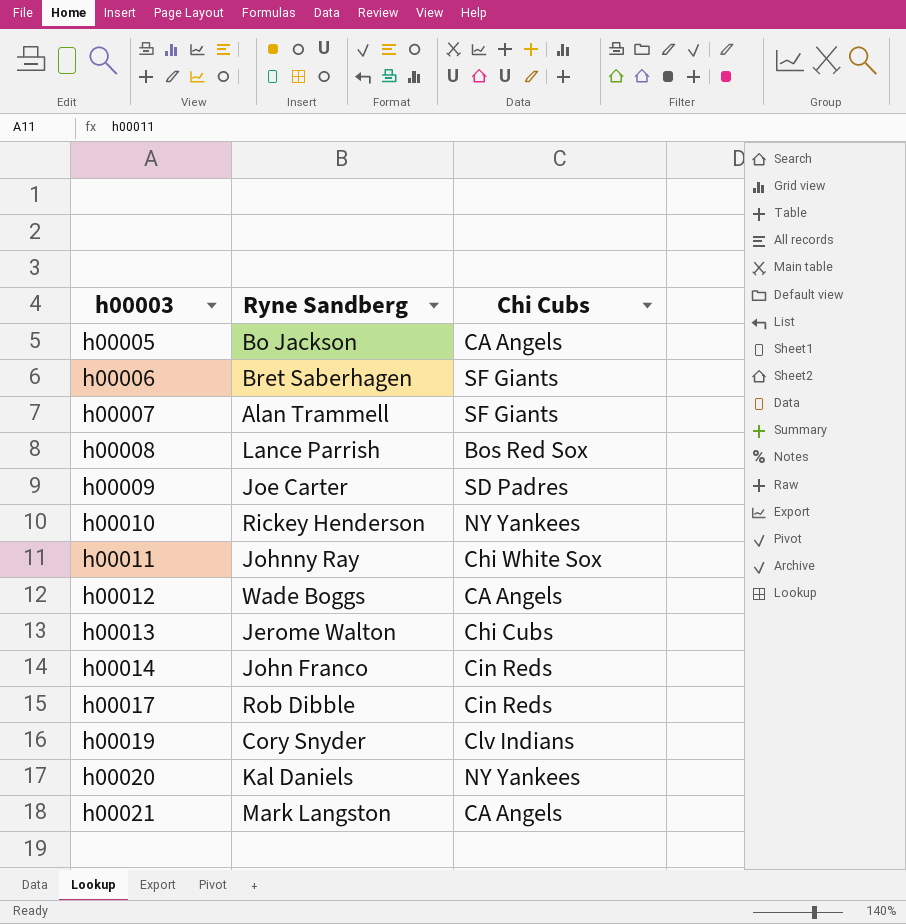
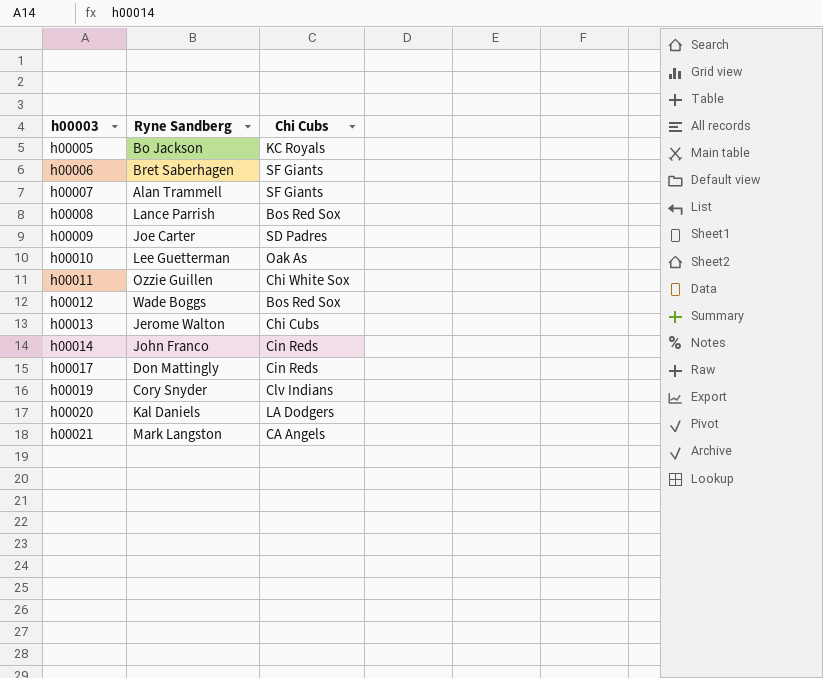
h00005 | Chi Cubs: CA Angels -> KC Royals
h00010 | Ryne Sandberg: Rickey Henderson -> Lee Guetterman
h00010 | Chi Cubs: NY Yankees -> Oak As
h00011 | Ryne Sandberg: Johnny Ray -> Ozzie Guillen
h00012 | Chi Cubs: CA Angels -> Bos Red Sox
h00017 | Ryne Sandberg: Rob Dibble -> Don Mattingly
h00020 | Chi Cubs: NY Yankees -> LA Dodgers

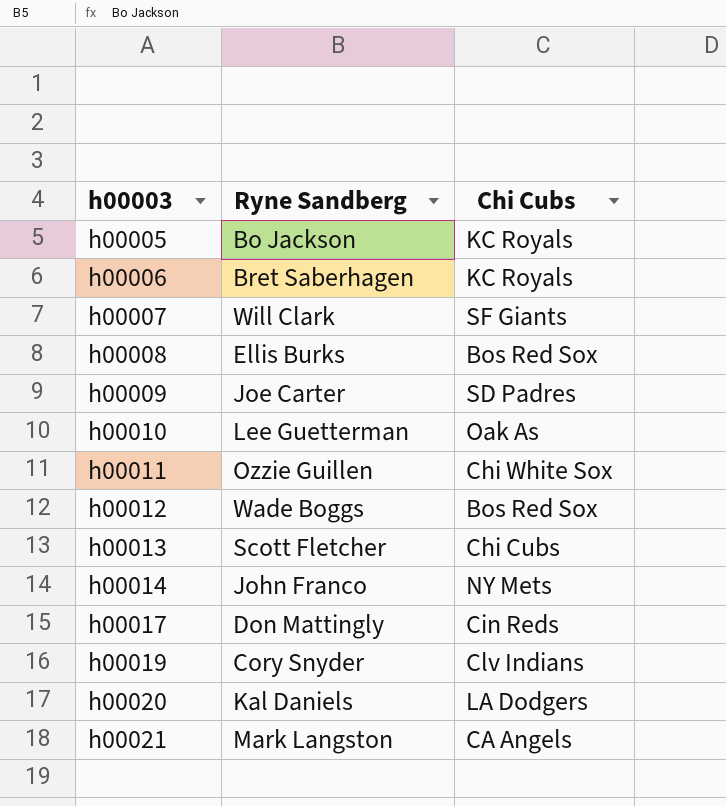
h00006 | Chi Cubs: SF Giants -> KC Royals
h00007 | Ryne Sandberg: Alan Trammell -> Will Clark
h00008 | Ryne Sandberg: Lance Parrish -> Ellis Burks
h00013 | Ryne Sandberg: Jerome Walton -> Scott Fletcher
h00014 | Chi Cubs: Cin Reds -> NY Mets

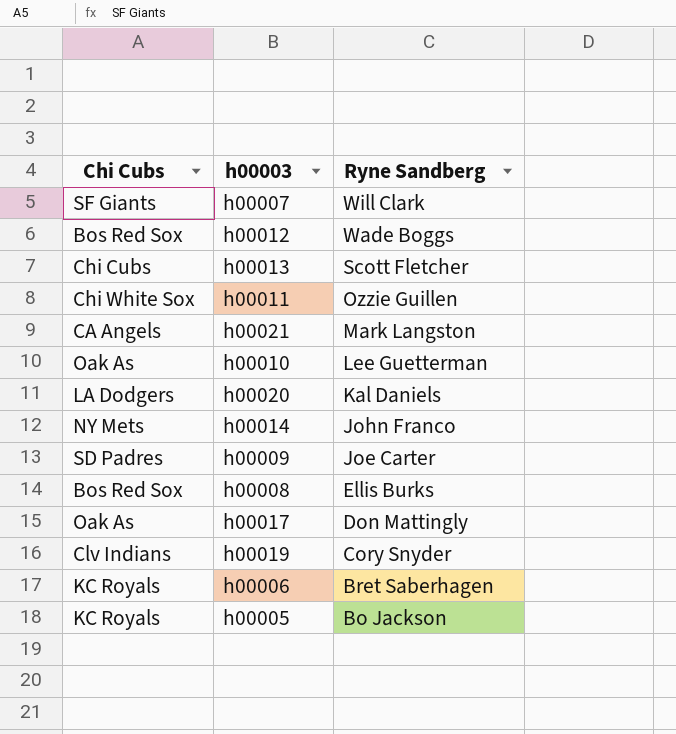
row order: h00003 ascending -> Ryne Sandberg descending
column Chi Cubs | position: 3 -> 1
h00017 | Chi Cubs: Cin Reds -> Oak As

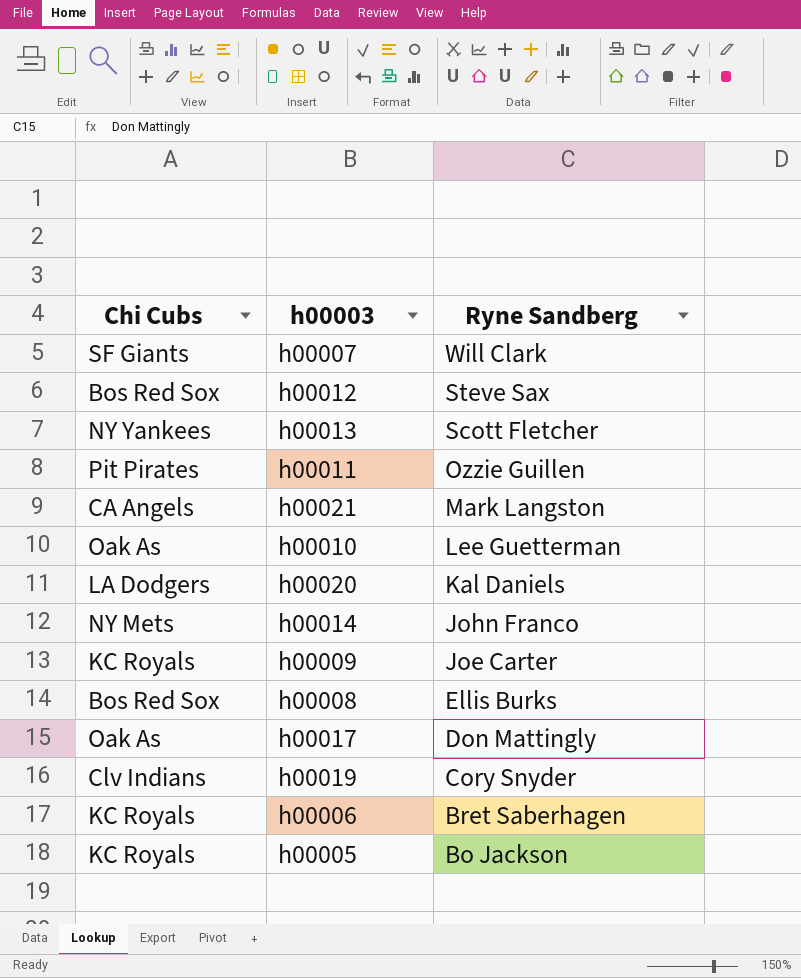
h00012 | Ryne Sandberg: Wade Boggs -> Steve Sax
h00013 | Chi Cubs: Chi Cubs -> NY Yankees
h00011 | Chi Cubs: Chi White Sox -> Pit Pirates
h00009 | Chi Cubs: SD Padres -> KC Royals

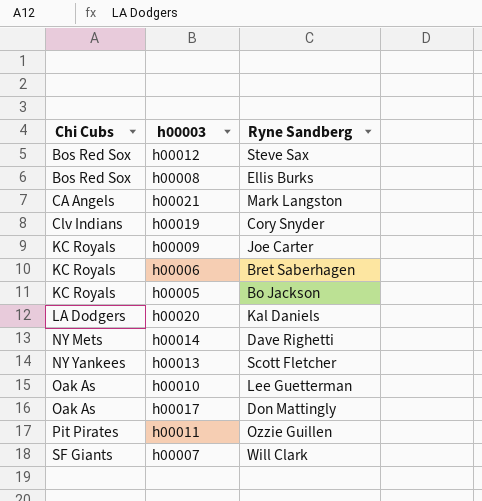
row order: Ryne Sandberg descending -> Chi Cubs ascending
h00014 | Ryne Sandberg: John Franco -> Dave Righetti

